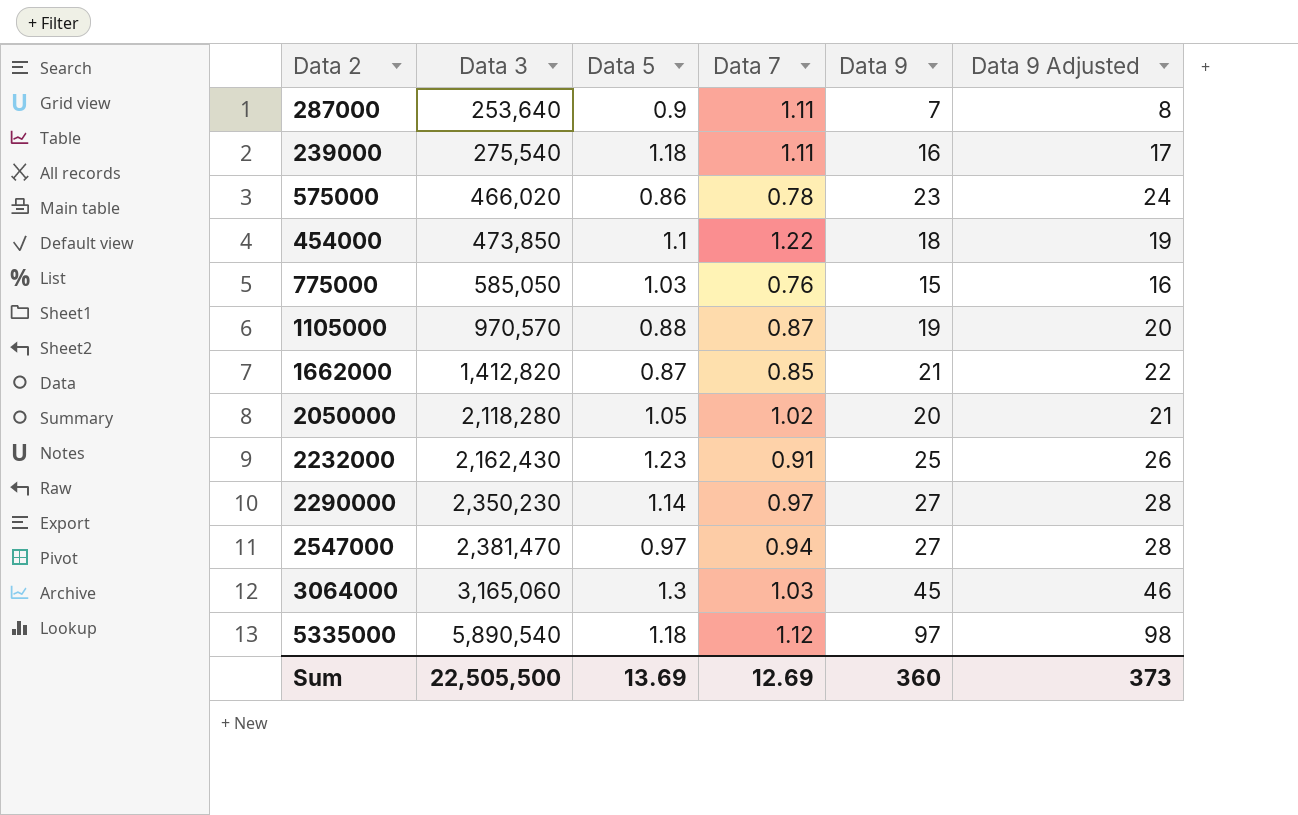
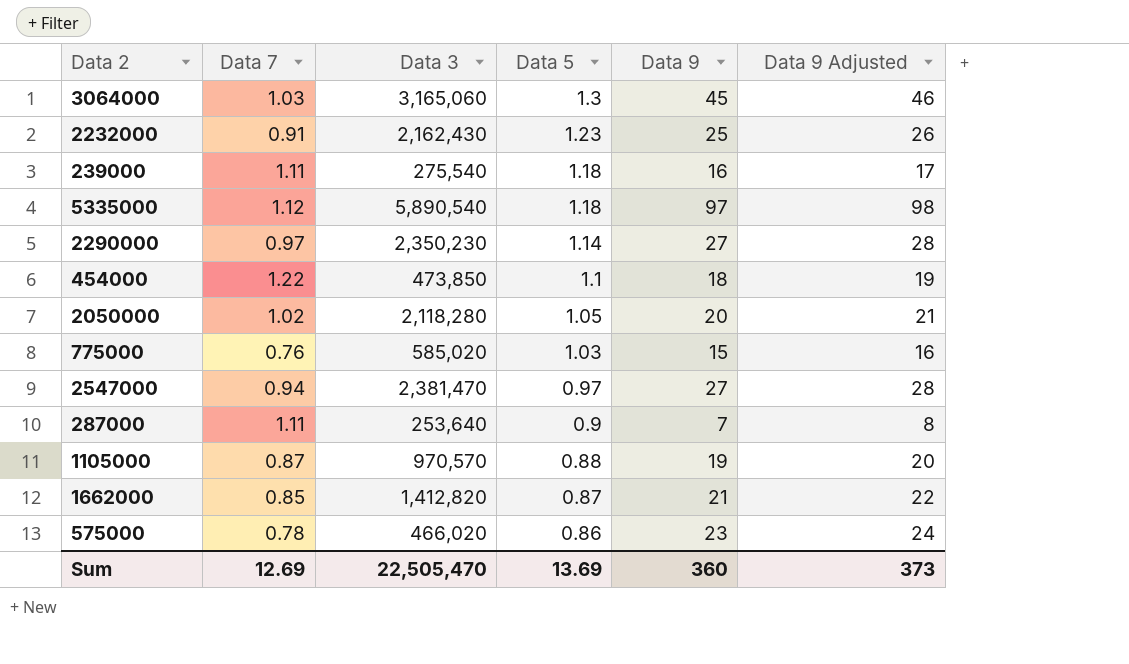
row order: Data 3 ascending -> Data 5 descending
column Data 7 | position: 4 -> 2
775000 | Data 3: 585,050 -> 585,020
Sum | Data 3: 22,505,500 -> 22,505,470

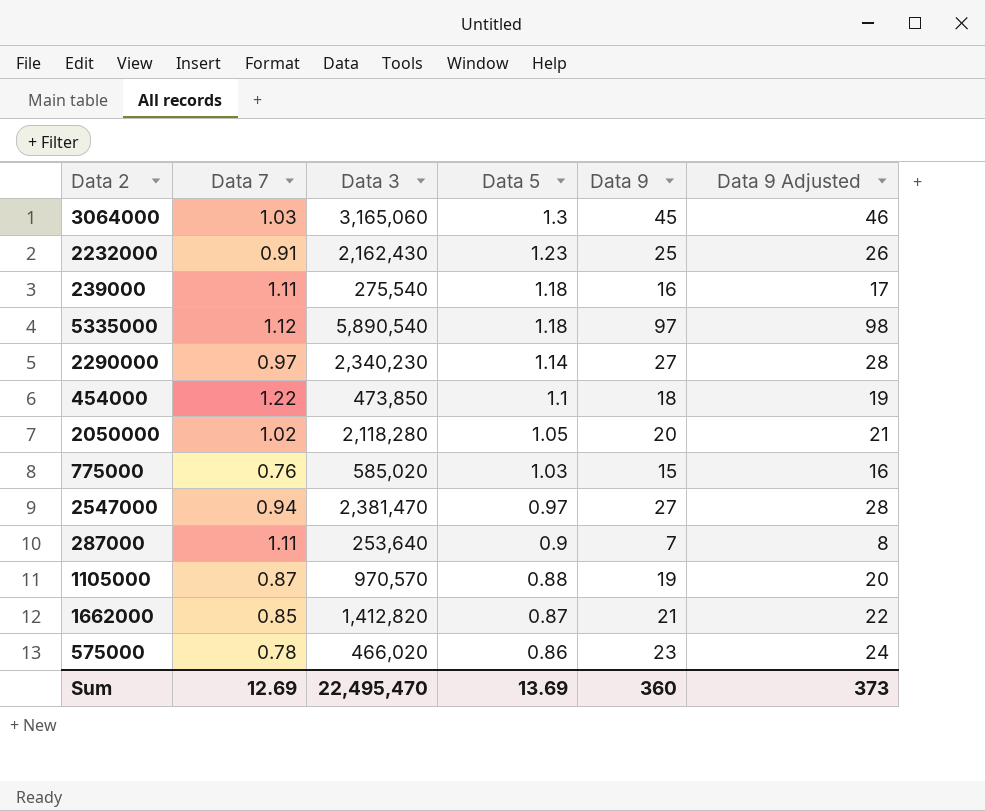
2290000 | Data 3: 2,350,230 -> 2,340,230
Sum | Data 3: 22,505,470 -> 22,495,470

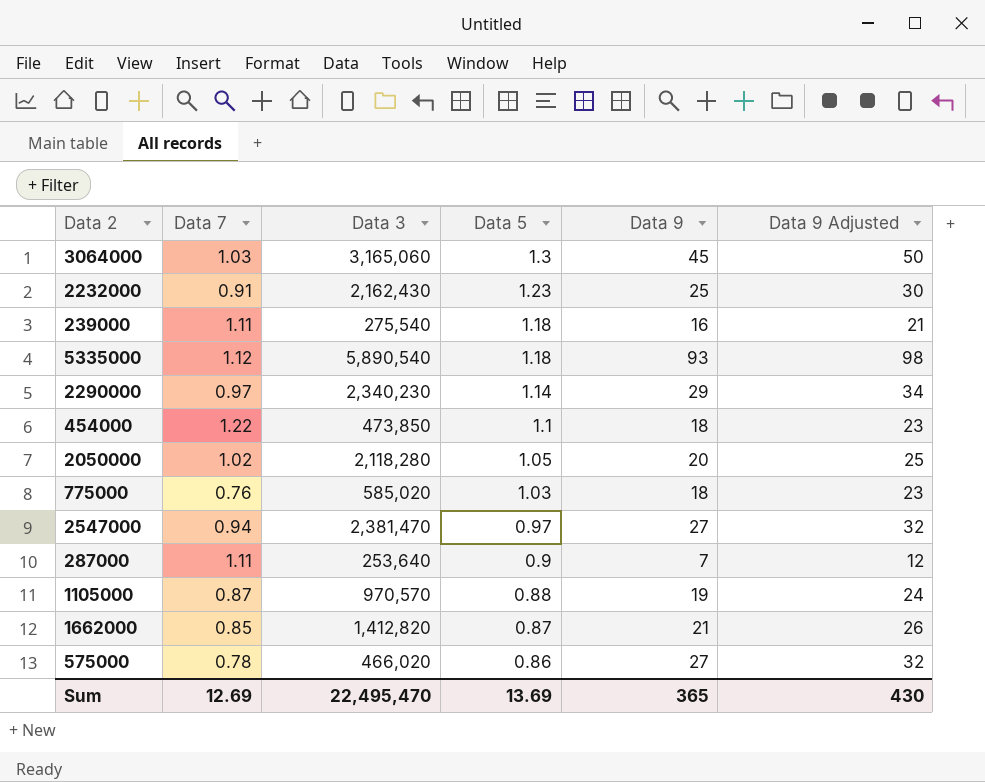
column Data 9 Adjusted | formula: [Data 9] + 1 -> [Data 9] + 5
5335000 | Data 9: 97 -> 93
2290000 | Data 9: 27 -> 29
775000 | Data 9: 15 -> 18
575000 | Data 9: 23 -> 27
Sum | Data 9: 360 -> 365
Sum | Data 9 Adjusted: 373 -> 430

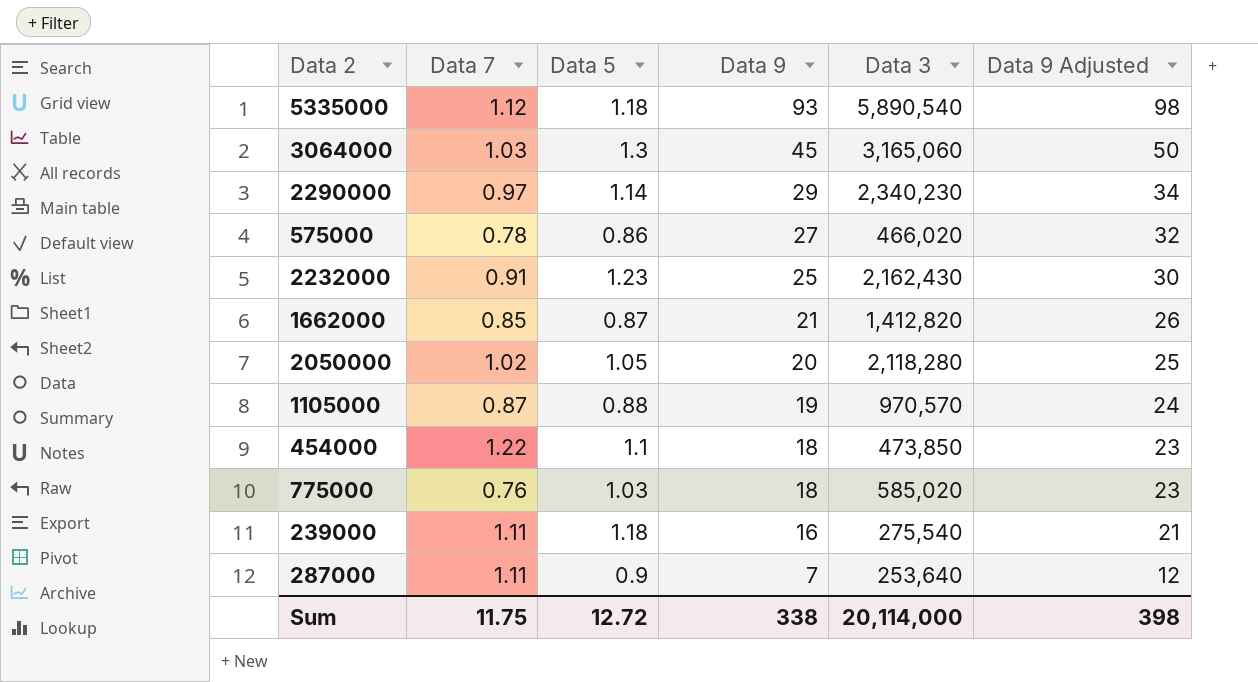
row order: Data 5 descending -> Data 9 descending
column Data 3 | position: 3 -> 5
row 2547000: 0.94 | 2,381,470 | 0.97 | 27 | 32 -> none
Sum | Data 7: 12.69 -> 11.75
Sum | Data 5: 13.69 -> 12.72
Sum | Data 9: 365 -> 338
Sum | Data 3: 22,495,470 -> 20,114,000
Sum | Data 9 Adjusted: 430 -> 398

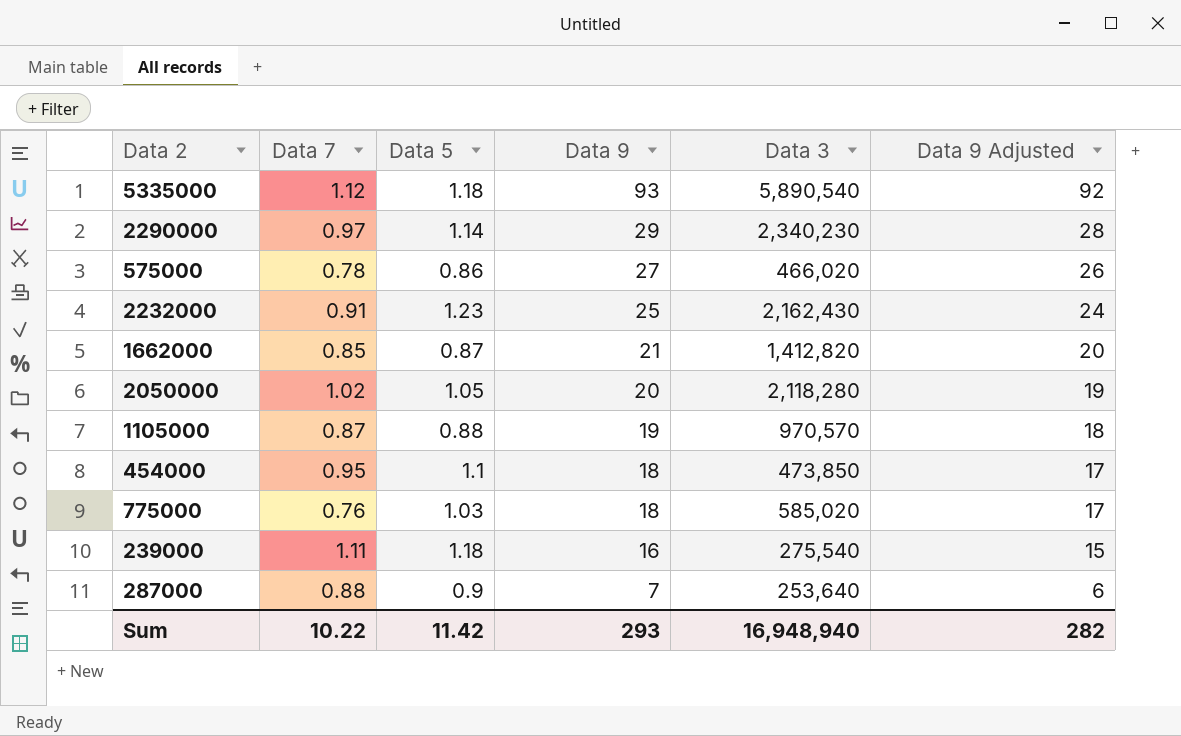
column Data 9 Adjusted | formula: [Data 9] + 5 -> [Data 9] - 1
row 3064000: 1.03 | 1.3 | 45 | 3,165,060 | 50 -> none
454000 | Data 7: 1.22 -> 0.95
287000 | Data 7: 1.11 -> 0.88
Sum | Data 7: 11.75 -> 10.22
Sum | Data 5: 12.72 -> 11.42
Sum | Data 9: 338 -> 293
Sum | Data 3: 20,114,000 -> 16,948,940
Sum | Data 9 Adjusted: 398 -> 282

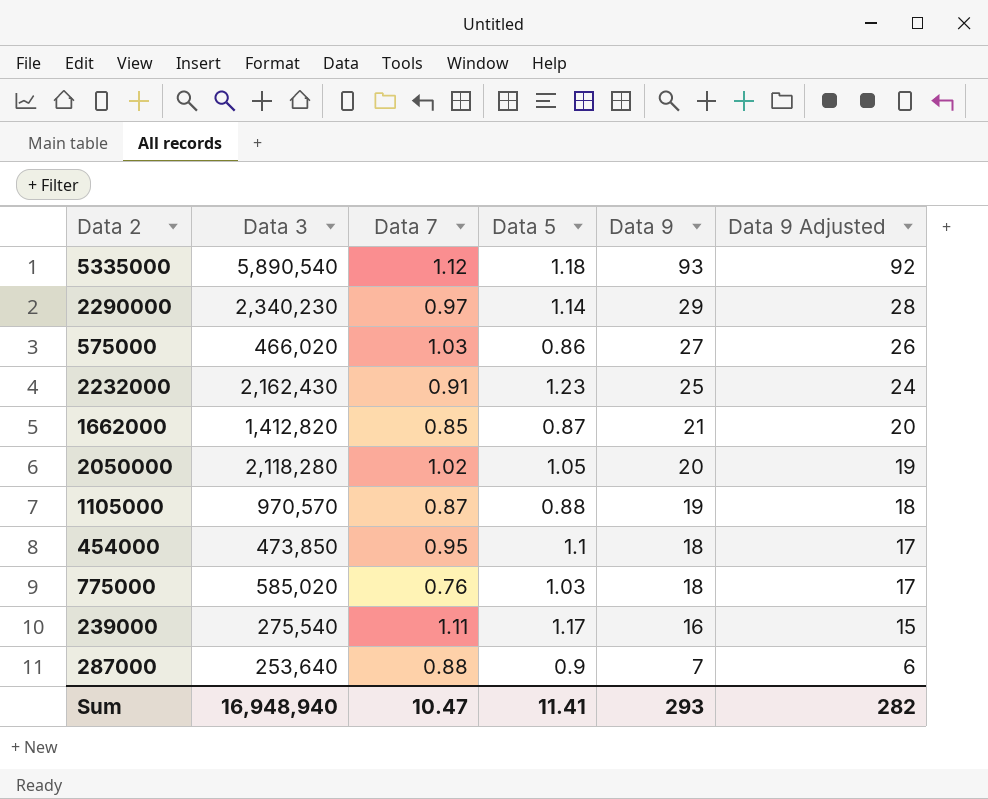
column Data 3 | position: 5 -> 2
575000 | Data 7: 0.78 -> 1.03
239000 | Data 5: 1.18 -> 1.17
Sum | Data 7: 10.22 -> 10.47
Sum | Data 5: 11.42 -> 11.41

